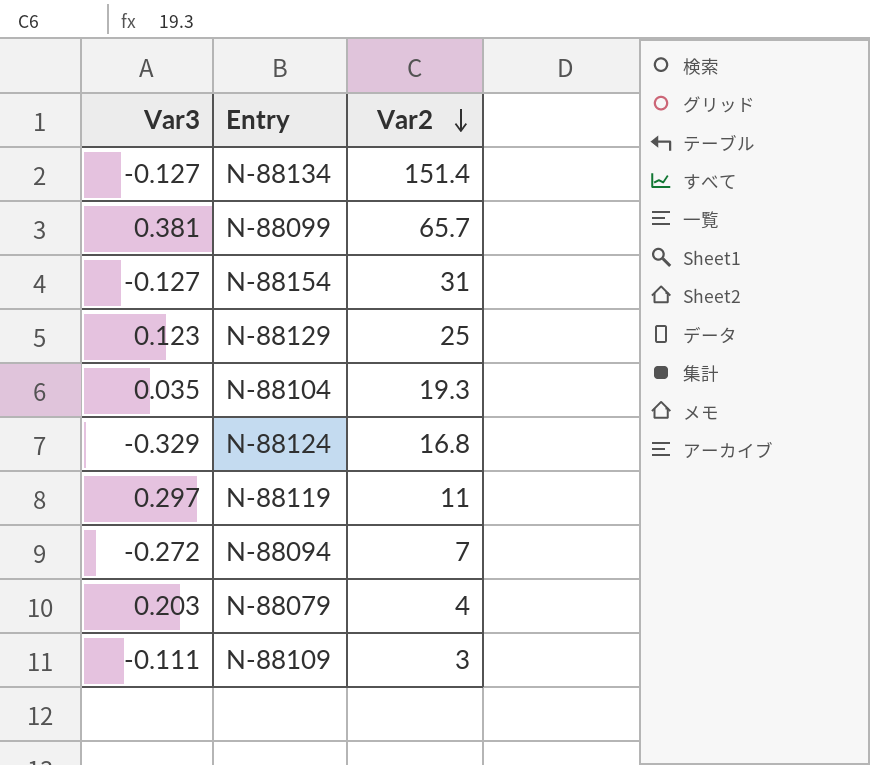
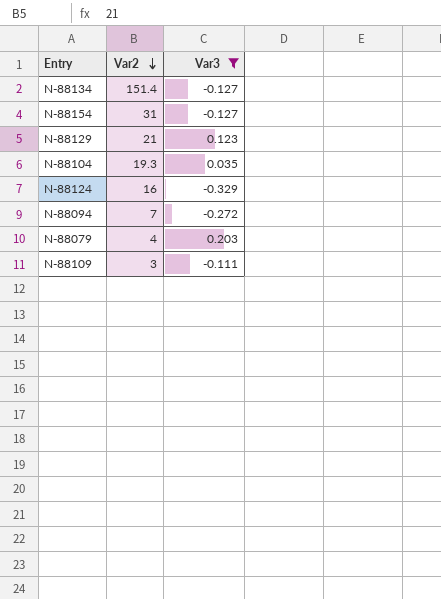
filter: none -> Var3 <= 0.203
column Var3 | position: 1 -> 3
N-88129 | Var2: 25 -> 21
N-88124 | Var2: 16.8 -> 16

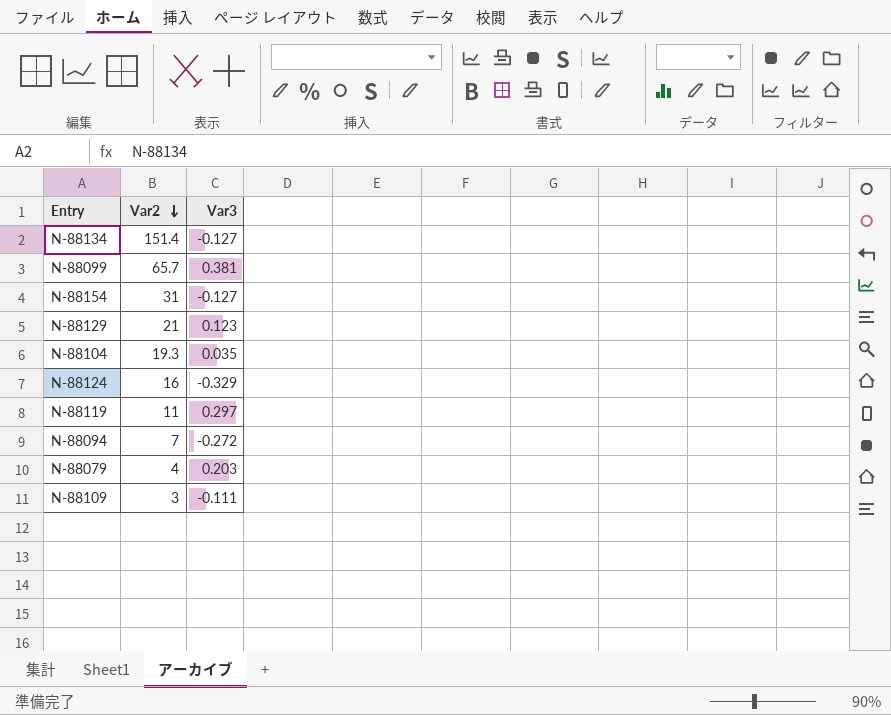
filter: Var3 <= 0.203 -> none

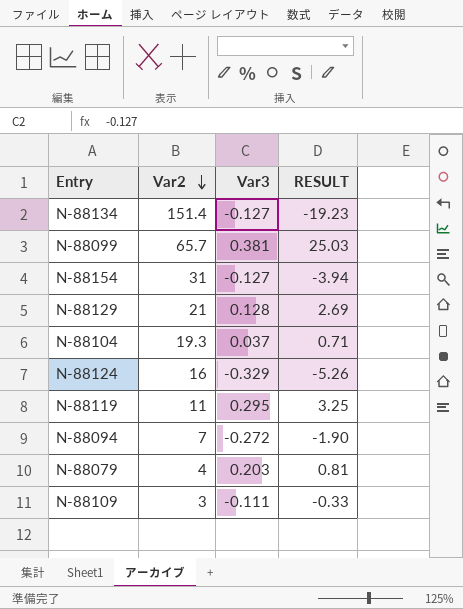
column RESULT | formula: none -> [Var2] * [Var3]
N-88129 | Var3: 0.123 -> 0.128
N-88104 | Var3: 0.035 -> 0.037
N-88119 | Var3: 0.297 -> 0.295

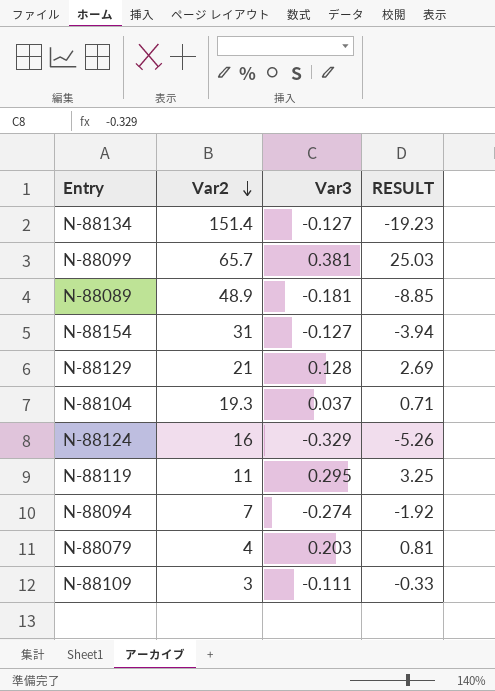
row N-88089: none -> 48.9 | -0.181 | -8.85
N-88094 | Var3: -0.272 -> -0.274
N-88094 | RESULT: -1.90 -> -1.92

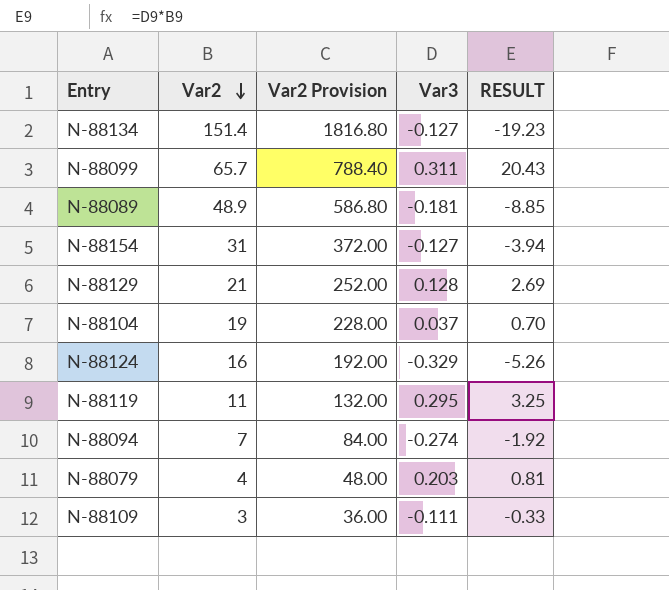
column Var2 Provision | formula: none -> [Var2] * 12
N-88099 | Var3: 0.381 -> 0.311
N-88099 | RESULT: 25.03 -> 20.43
N-88104 | Var2: 19.3 -> 19
N-88104 | RESULT: 0.71 -> 0.70

